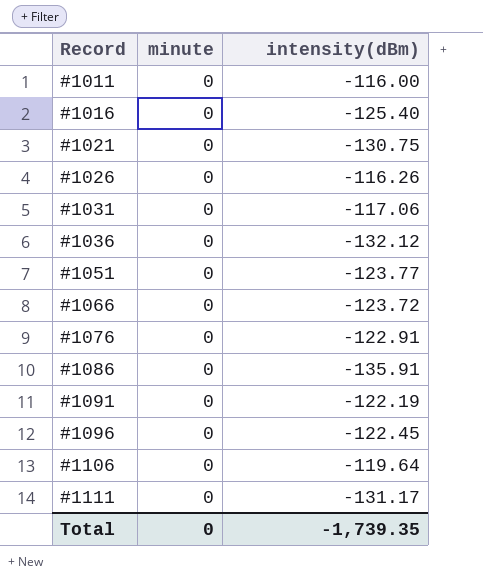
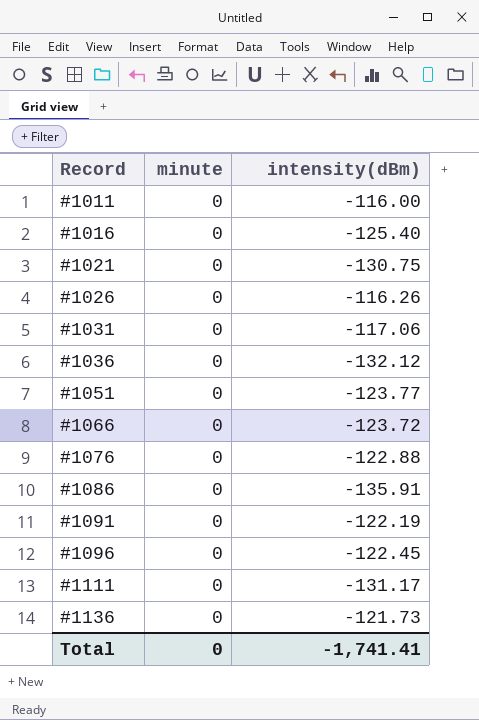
row #1106: 0 | -119.64 -> none
#1076 | intensity(dBm): -122.91 -> -122.88
row #1136: none -> 0 | -121.73
Total | intensity(dBm): -1,739.35 -> -1,741.41

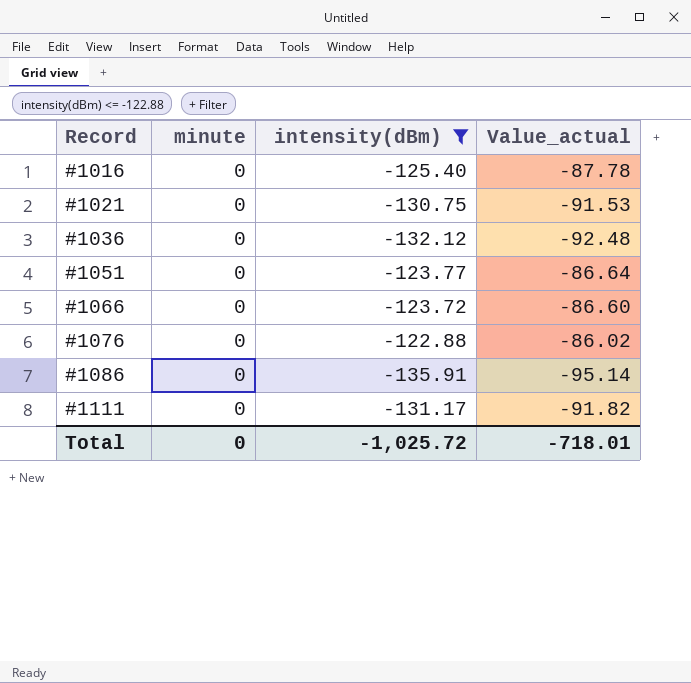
filter: none -> intensity(dBm) <= -122.88
column Value_actual | formula: none -> [intensity(dBm)] * 0.7
Total | intensity(dBm): -1,741.41 -> -1,025.72

